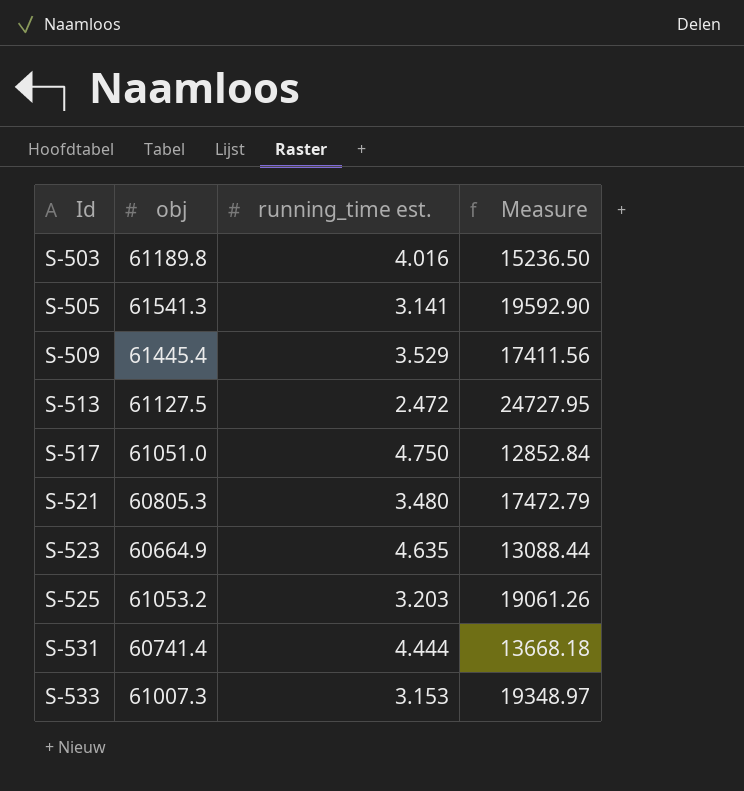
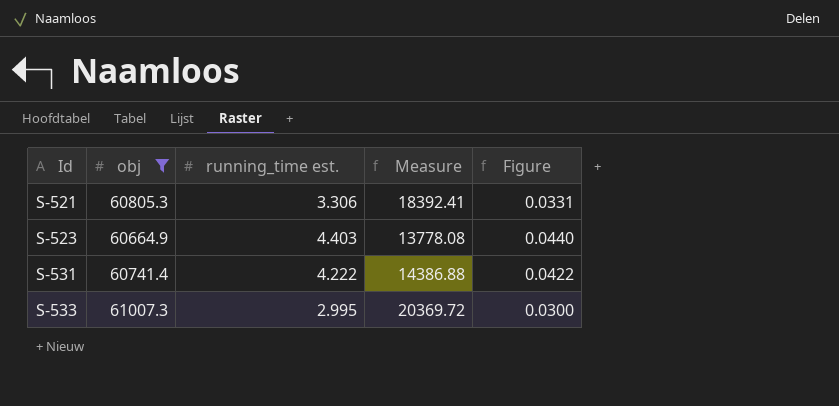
filter: none -> obj <= 61007.3
column Figure | formula: none -> [running_time est.] * 0.01
S-521 | running_time est.: 3.480 -> 3.306
S-521 | Measure: 17472.79 -> 18392.41
S-523 | running_time est.: 4.635 -> 4.403
S-523 | Measure: 13088.44 -> 13778.08
S-531 | running_time est.: 4.444 -> 4.222
S-531 | Measure: 13668.18 -> 14386.88
S-533 | running_time est.: 3.153 -> 2.995
S-533 | Measure: 19348.97 -> 20369.72

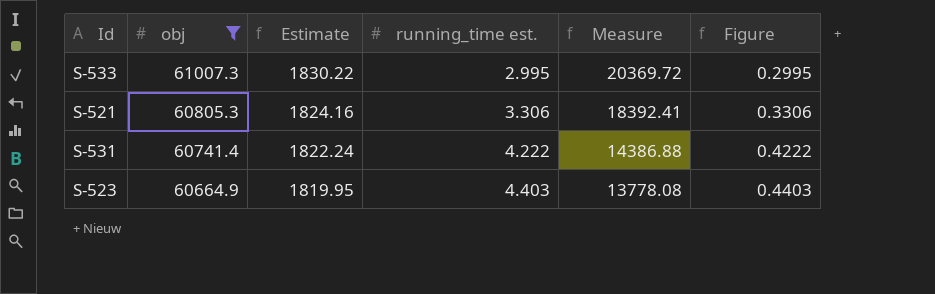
row order: Id ascending -> obj descending
column Estimate | formula: none -> [obj] * 0.03
column Figure | formula: [running_time est.] * 0.01 -> [running_time est.] * 0.1

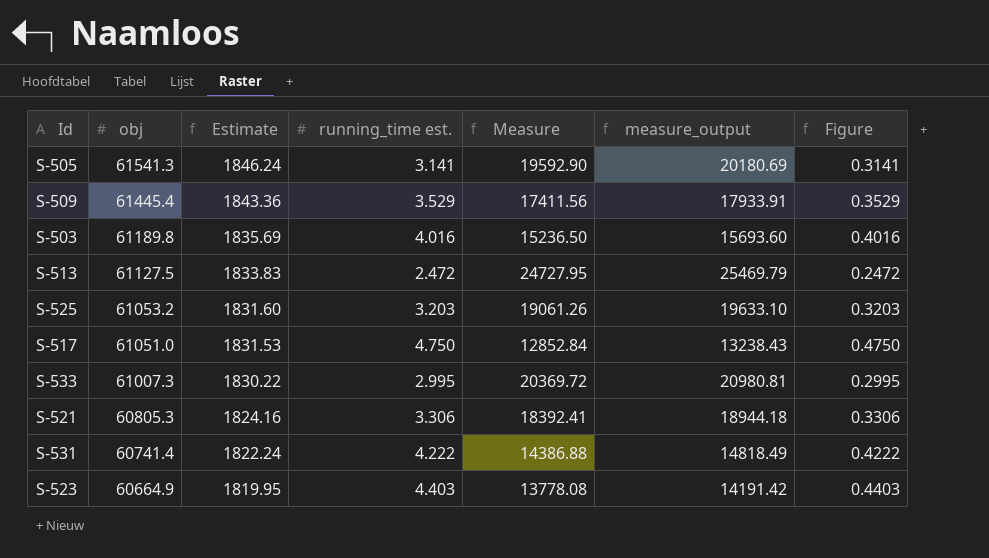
filter: obj <= 61007.3 -> none
column measure_output | formula: none -> [Measure] * 1.03

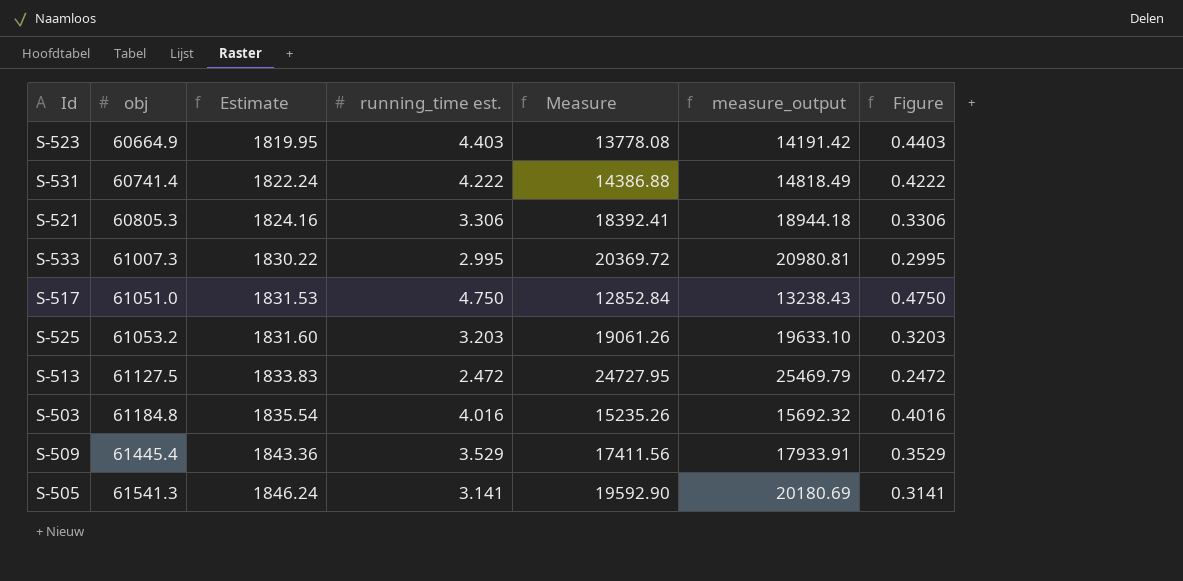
row order: obj descending -> obj ascending
S-503 | obj: 61189.8 -> 61184.8
S-503 | Estimate: 1835.69 -> 1835.54
S-503 | Measure: 15236.50 -> 15235.26
S-503 | measure_output: 15693.60 -> 15692.32

